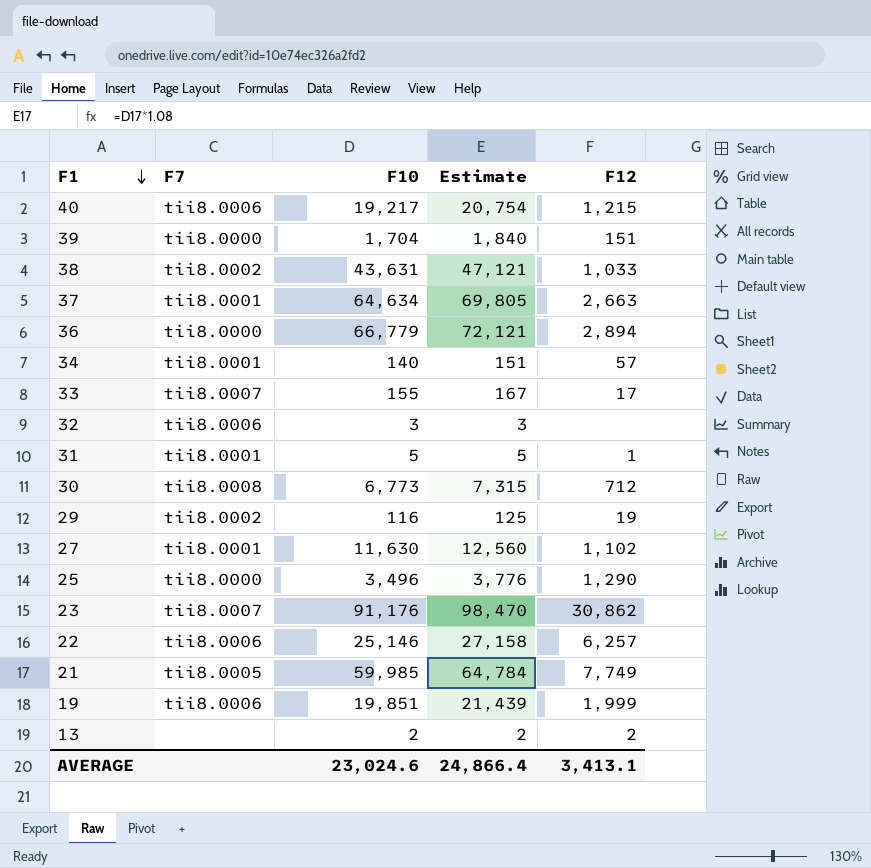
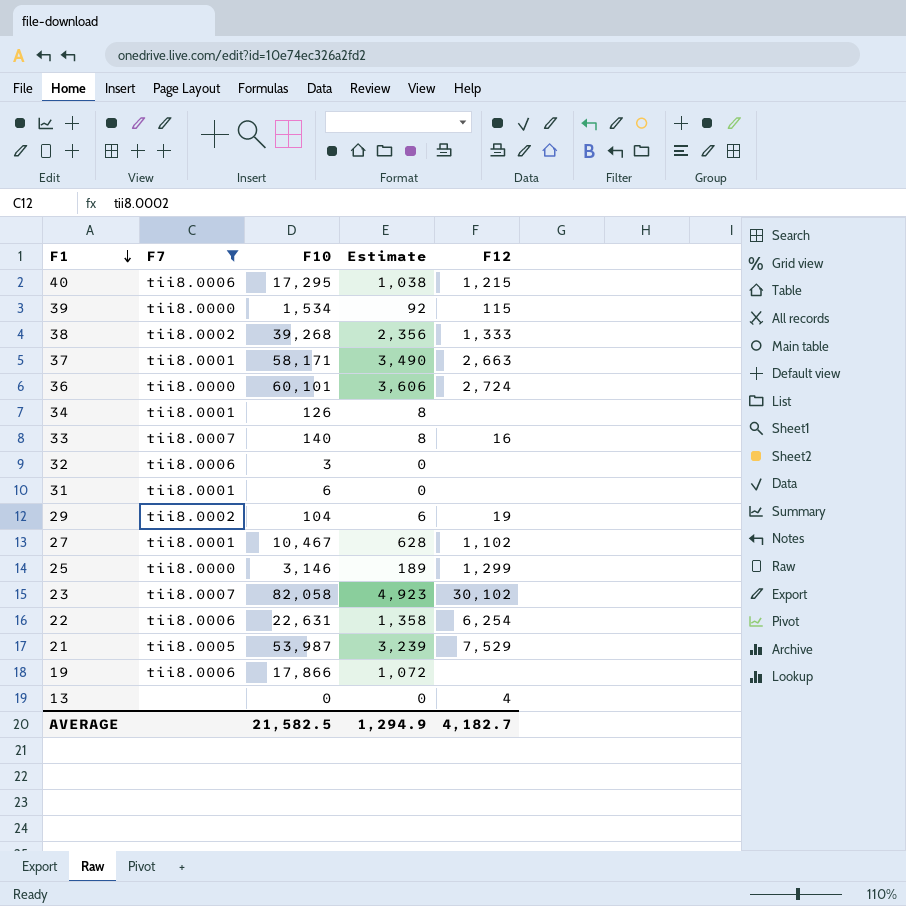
filter: none -> F7 != tii8.0008
column Estimate | formula: [F10] * 1.08 -> [F10] * 0.06
40 | F10: 19,217 -> 17,295
39 | F10: 1,704 -> 1,534
39 | F12: 151 -> 115
38 | F10: 43,631 -> 39,268
38 | F12: 1,033 -> 1,333
37 | F10: 64,634 -> 58,171
36 | F10: 66,779 -> 60,101
36 | F12: 2,894 -> 2,724
34 | F10: 140 -> 126
34 | F12: 57 -> none
33 | F10: 155 -> 140
33 | F12: 17 -> 16
31 | F10: 5 -> 6
31 | F12: 1 -> none
29 | F10: 116 -> 104
27 | F10: 11,630 -> 10,467
25 | F10: 3,496 -> 3,146
25 | F12: 1,290 -> 1,299
23 | F10: 91,176 -> 82,058
23 | F12: 30,862 -> 30,102
22 | F10: 25,146 -> 22,631
22 | F12: 6,257 -> 6,254
21 | F10: 59,985 -> 53,987
21 | F12: 7,749 -> 7,529
19 | F10: 19,851 -> 17,866
19 | F12: 1,999 -> none
13 | F10: 2 -> 0
13 | F12: 2 -> 4
AVERAGE | F10: 23,024.6 -> 21,582.5
AVERAGE | Estimate: 24,866.4 -> 1,294.9
AVERAGE | F12: 3,413.1 -> 4,182.7

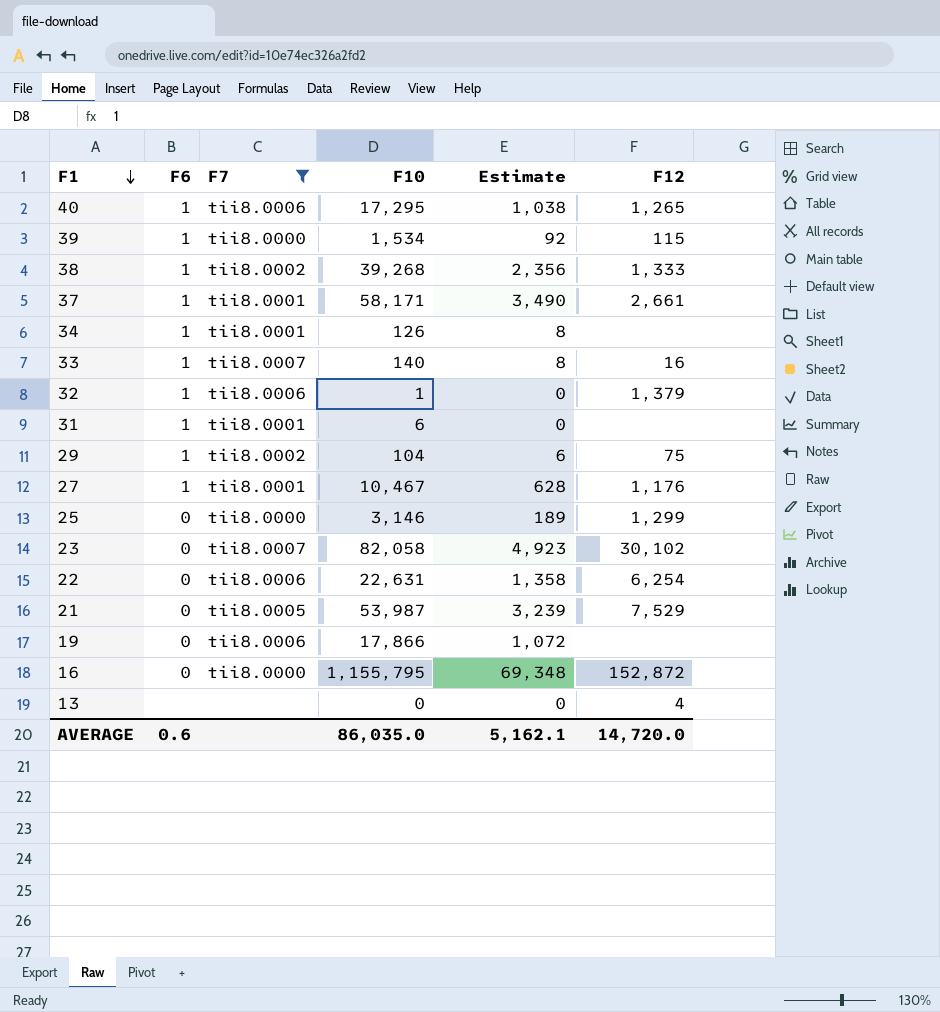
column F6 | position: none -> 2
row 36: tii8.0000 | 60,101 | 3,606 | 2,724 -> none
40 | F12: 1,215 -> 1,265
37 | F12: 2,663 -> 2,661
32 | F10: 3 -> 1
32 | F12: none -> 1,379
29 | F12: 19 -> 75
27 | F12: 1,102 -> 1,176
row 16: none -> 0 | tii8.0000 | 1,155,795 | 69,348 | 152,872
AVERAGE | F10: 21,582.5 -> 86,035.0
AVERAGE | Estimate: 1,294.9 -> 5,162.1
AVERAGE | F12: 4,182.7 -> 14,720.0

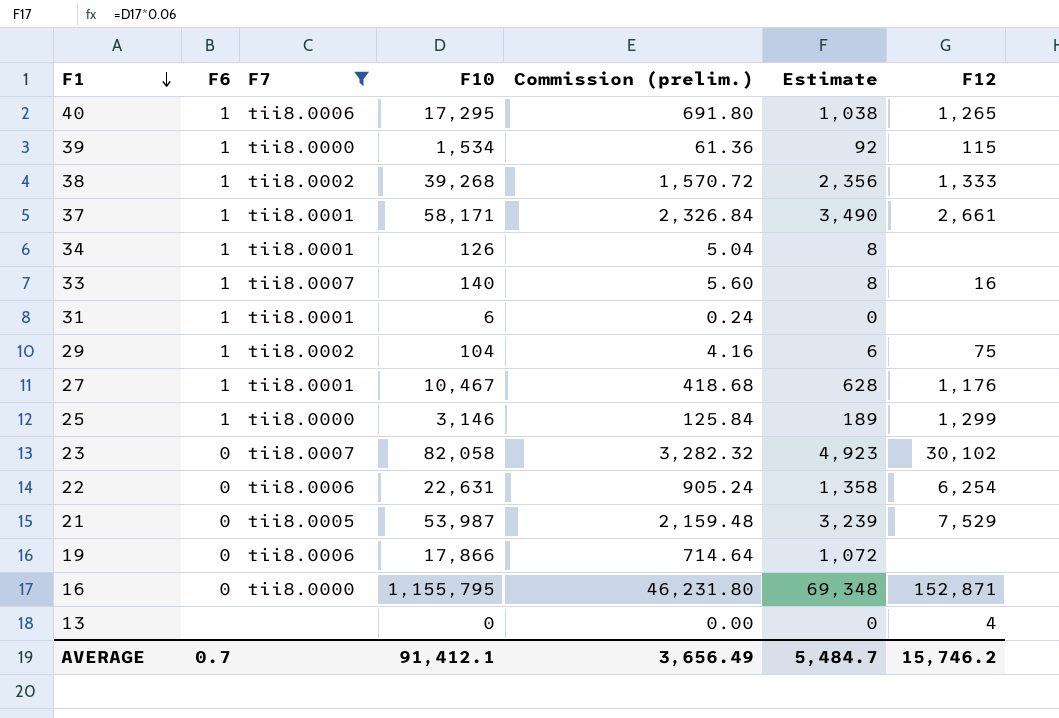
column Commission (prelim.) | formula: none -> [F10] * 0.04
row 32: 1 | tii8.0006 | 1 | 0 | 1,379 -> none
25 | F6: 0 -> 1
16 | F12: 152,872 -> 152,871
AVERAGE | F6: 0.6 -> 0.7
AVERAGE | F10: 86,035.0 -> 91,412.1
AVERAGE | Estimate: 5,162.1 -> 5,484.7
AVERAGE | F12: 14,720.0 -> 15,746.2

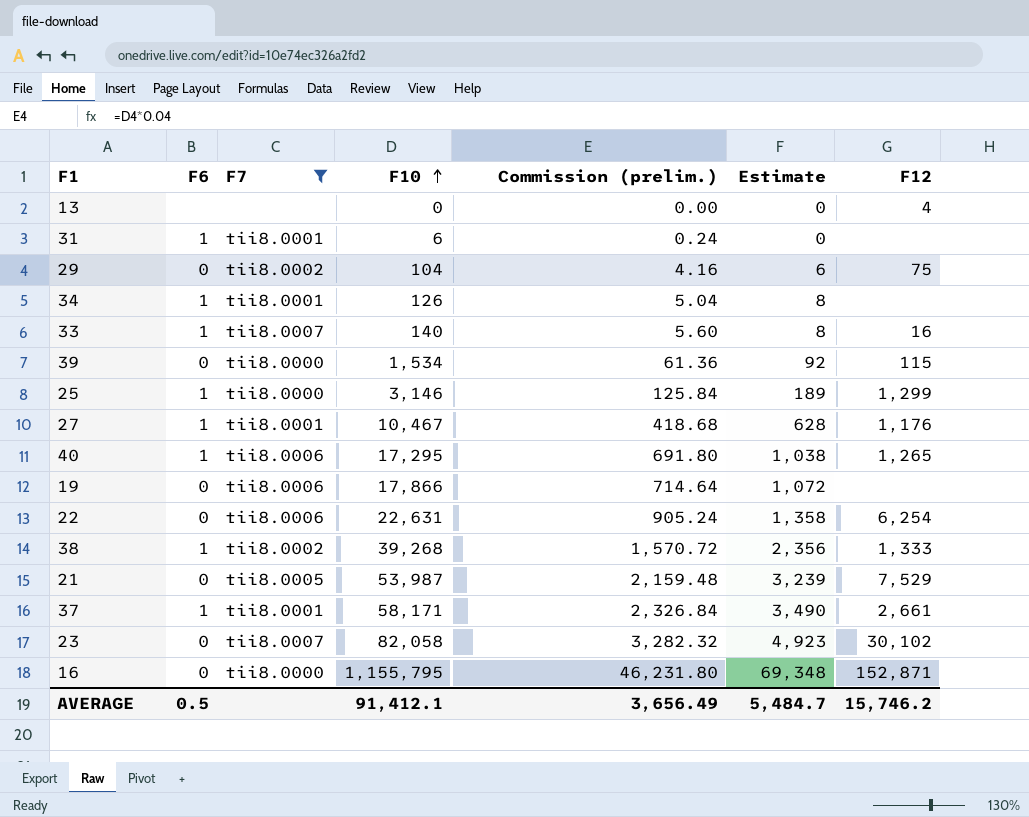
row order: F1 descending -> F10 ascending
29 | F6: 1 -> 0
39 | F6: 1 -> 0
AVERAGE | F6: 0.7 -> 0.5

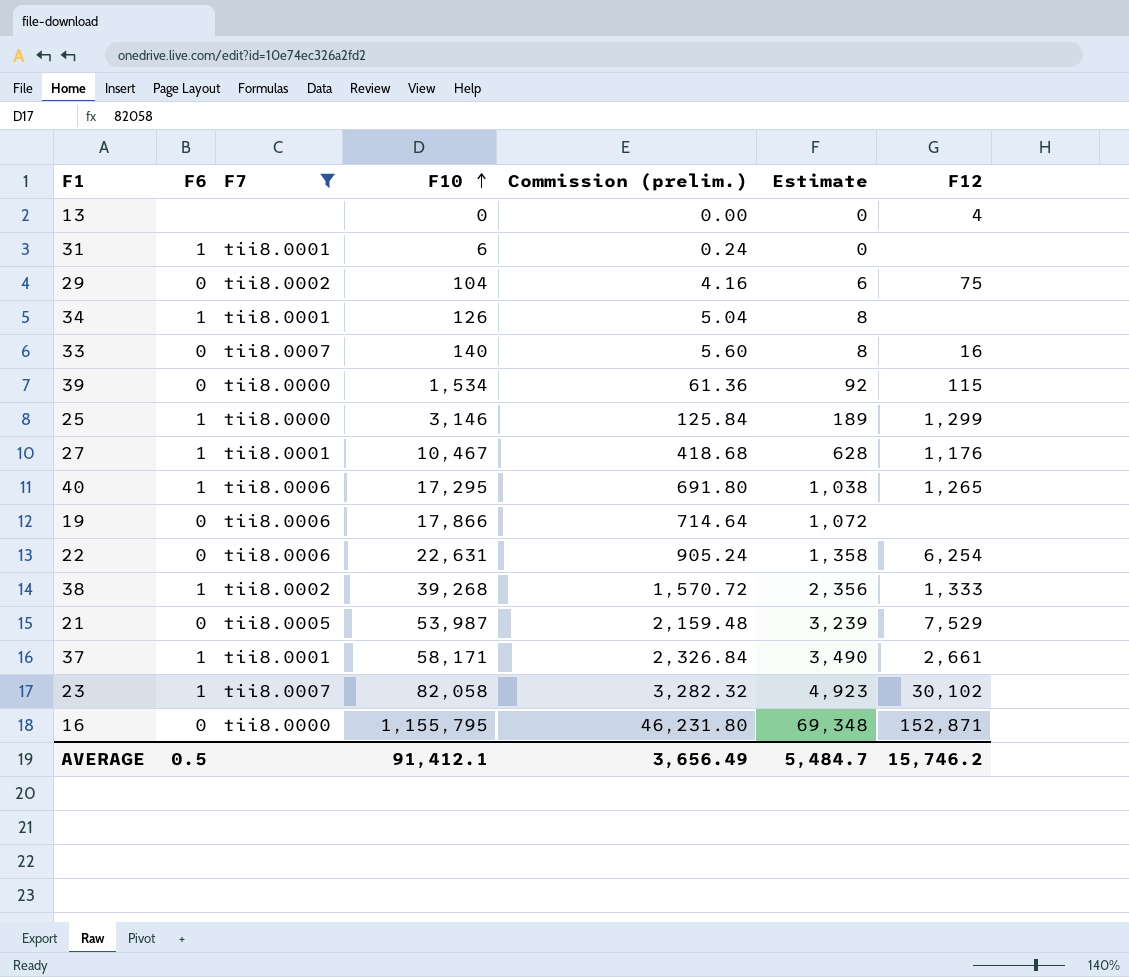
33 | F6: 1 -> 0
23 | F6: 0 -> 1

